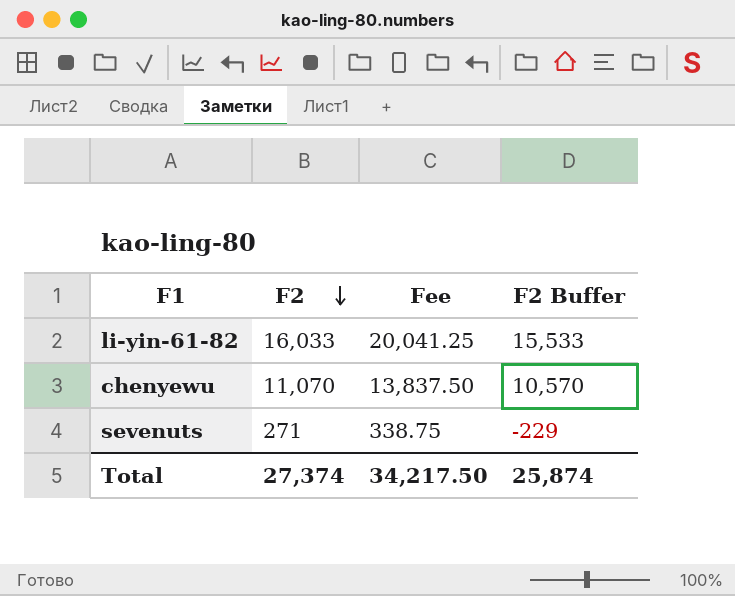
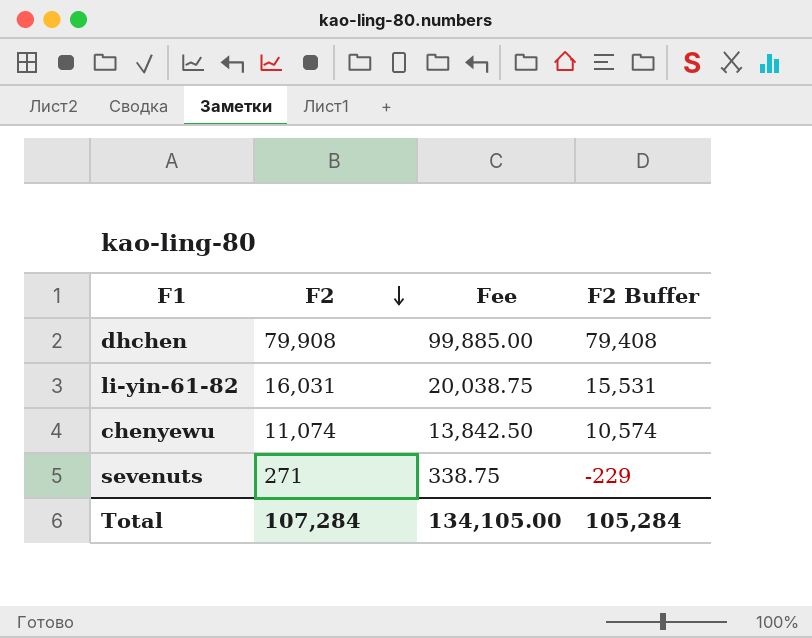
row dhchen: none -> 79,908 | 99,885.00 | 79,408
li-yin-61-82 | F2: 16,033 -> 16,031
li-yin-61-82 | Fee: 20,041.25 -> 20,038.75
li-yin-61-82 | F2 Buffer: 15,533 -> 15,531
chenyewu | F2: 11,070 -> 11,074
chenyewu | Fee: 13,837.50 -> 13,842.50
chenyewu | F2 Buffer: 10,570 -> 10,574
Total | F2: 27,374 -> 107,284
Total | Fee: 34,217.50 -> 134,105.00
Total | F2 Buffer: 25,874 -> 105,284

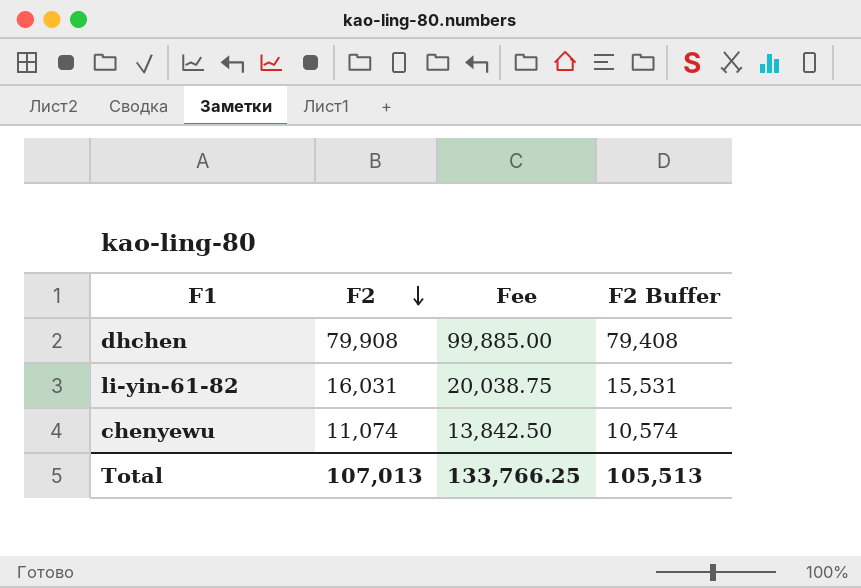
row sevenuts: 271 | 338.75 | -229 -> none
Total | F2: 107,284 -> 107,013
Total | Fee: 134,105.00 -> 133,766.25
Total | F2 Buffer: 105,284 -> 105,513

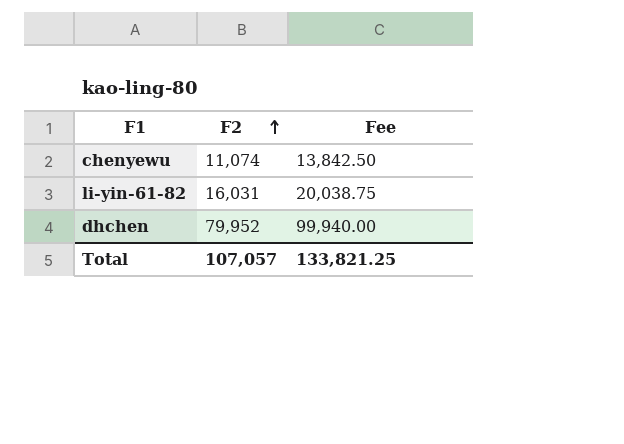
row order: F2 descending -> F2 ascending
column F2 Buffer | formula: [F2] - 500 -> none
dhchen | F2: 79,908 -> 79,952
dhchen | Fee: 99,885.00 -> 99,940.00
Total | F2: 107,013 -> 107,057
Total | Fee: 133,766.25 -> 133,821.25

